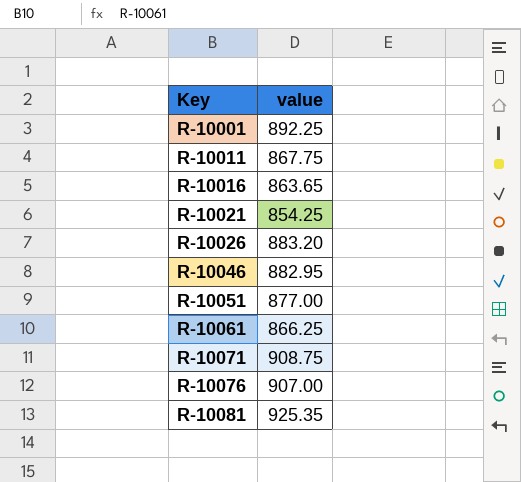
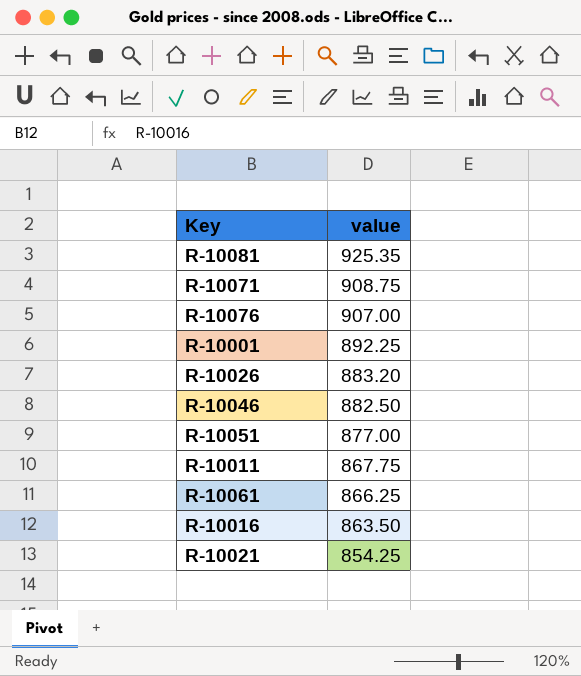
row order: Key ascending -> value descending
R-10046 | value: 882.95 -> 882.50
R-10016 | value: 863.65 -> 863.50

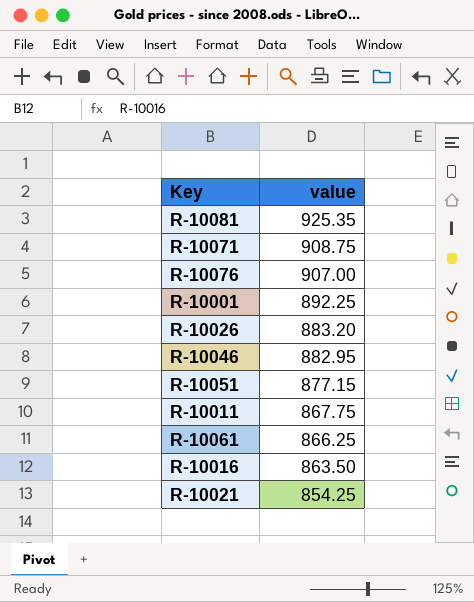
R-10046 | value: 882.50 -> 882.95
R-10051 | value: 877.00 -> 877.15

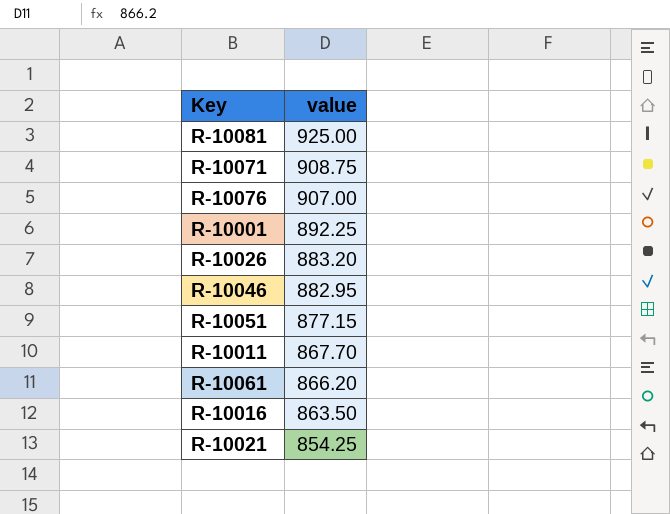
R-10081 | value: 925.35 -> 925.00
R-10011 | value: 867.75 -> 867.70
R-10061 | value: 866.25 -> 866.20

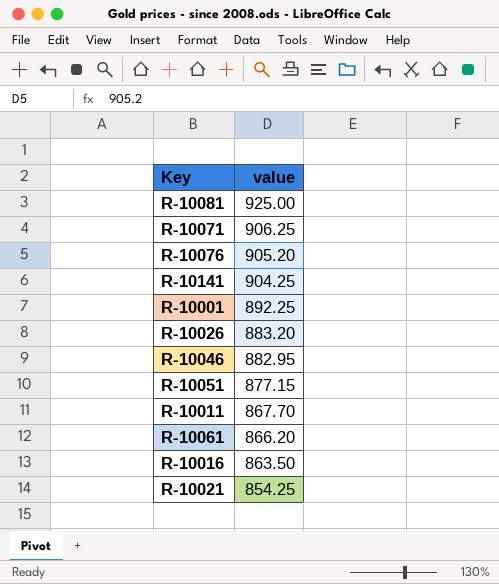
R-10071 | value: 908.75 -> 906.25
R-10076 | value: 907.00 -> 905.20
row R-10141: none -> 904.25

